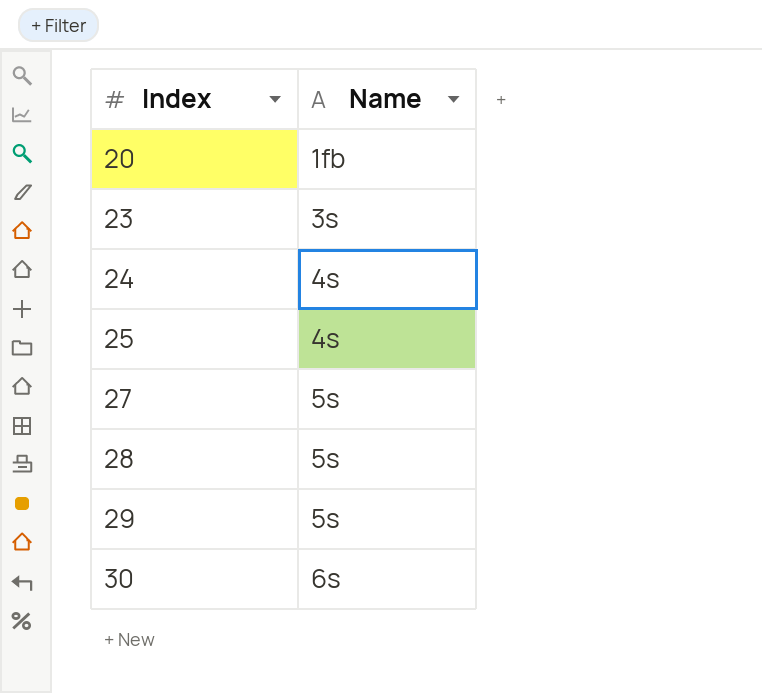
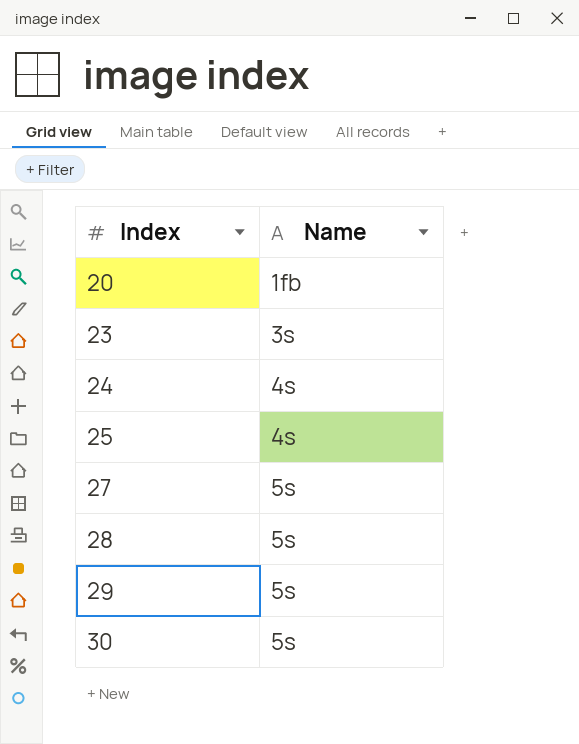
30 | Name: 6s -> 5s

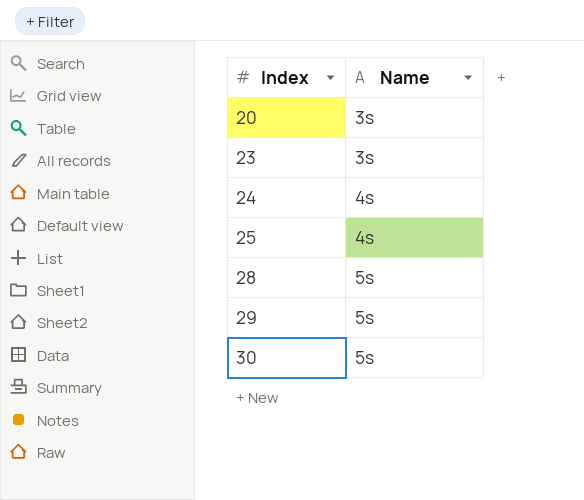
row 27: 5s -> none
20 | Name: 1fb -> 3s

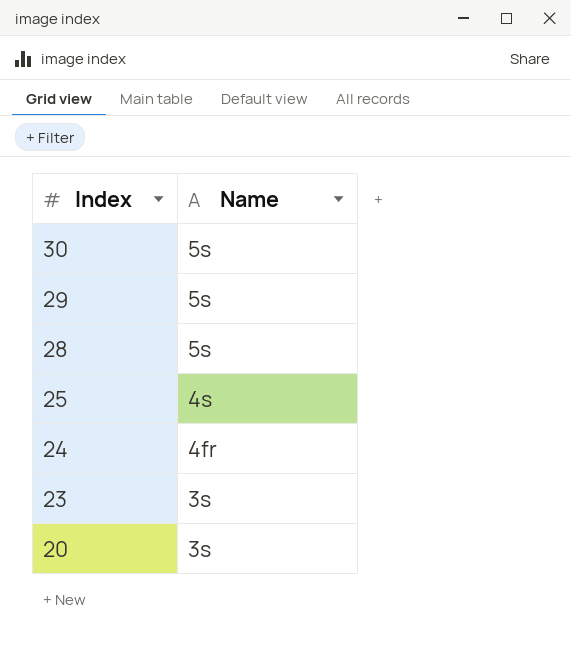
row order: Index ascending -> Index descending
24 | Name: 4s -> 4fr

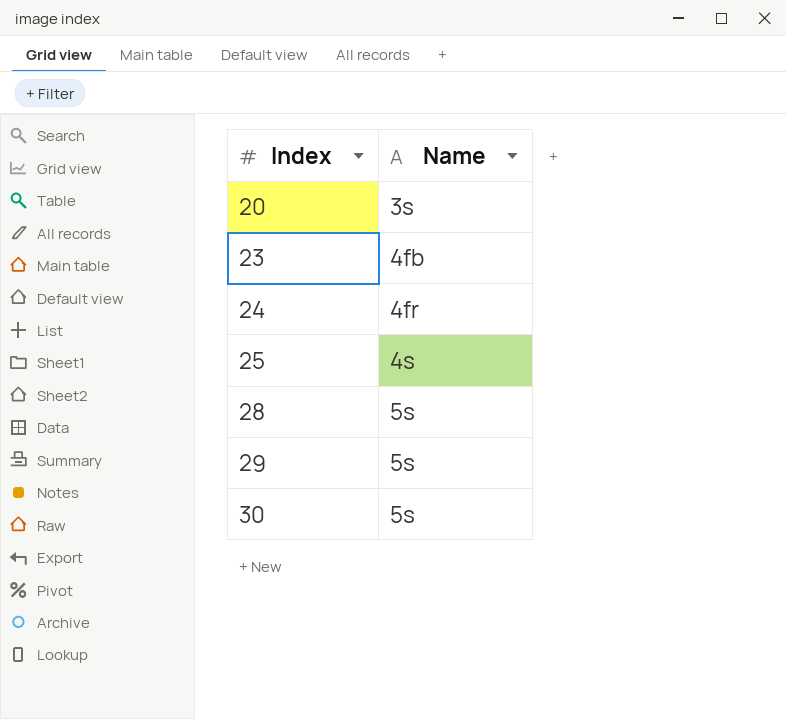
row order: Index descending -> Index ascending
23 | Name: 3s -> 4fb

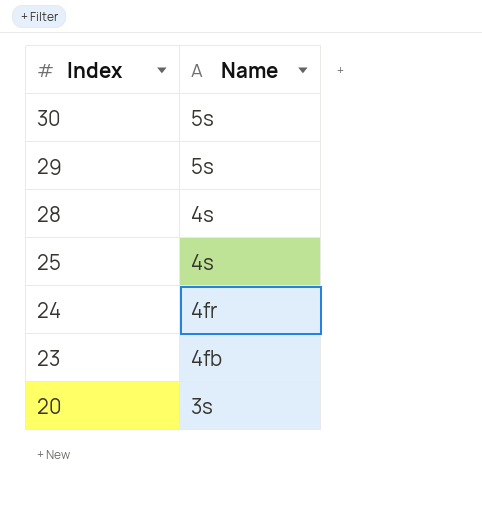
row order: Index ascending -> Index descending
28 | Name: 5s -> 4s

